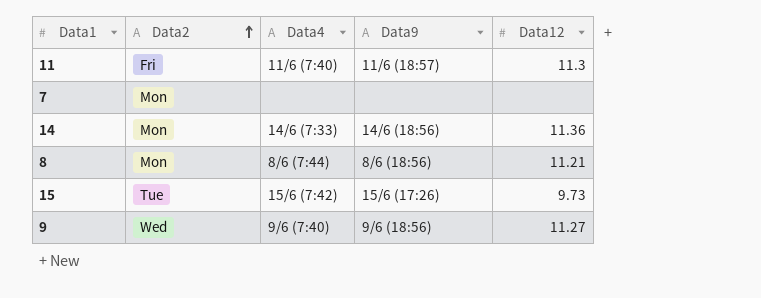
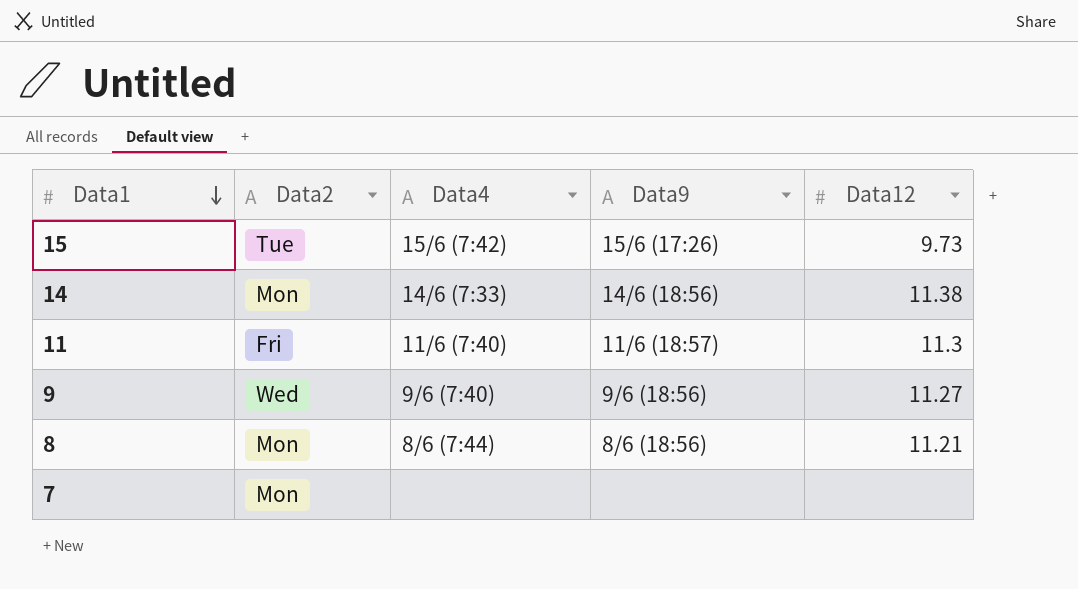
row order: Data2 ascending -> Data1 descending
14 | Data12: 11.36 -> 11.38

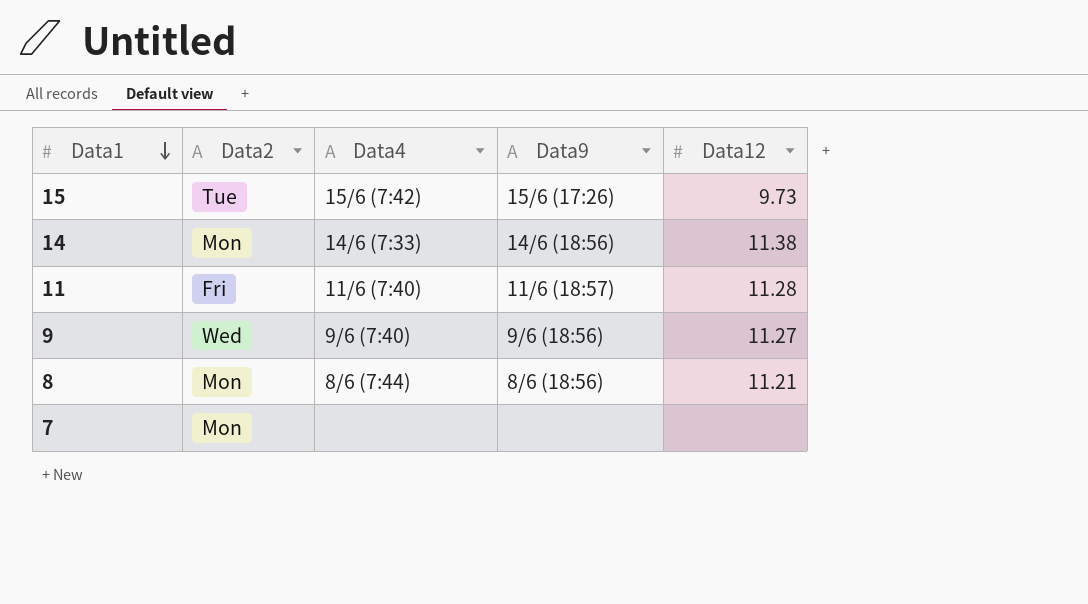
11 | Data12: 11.3 -> 11.28

